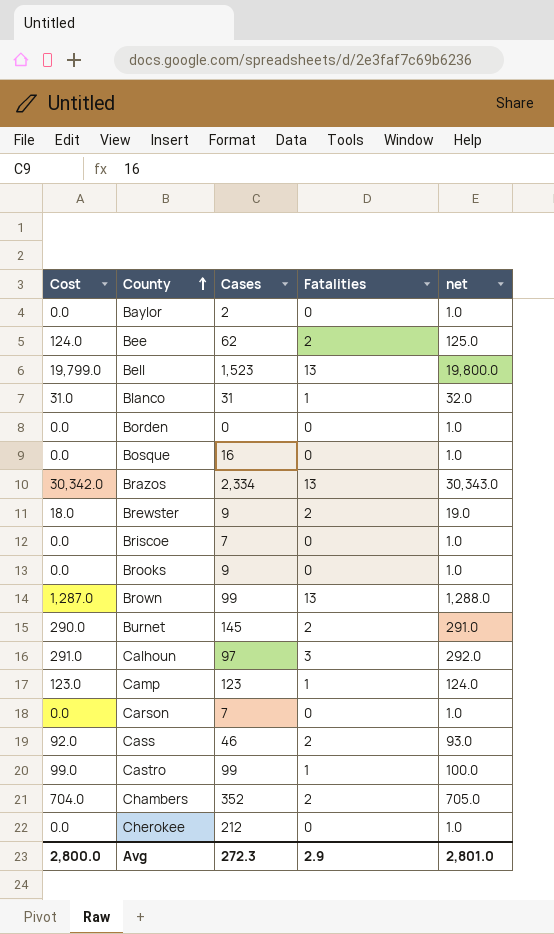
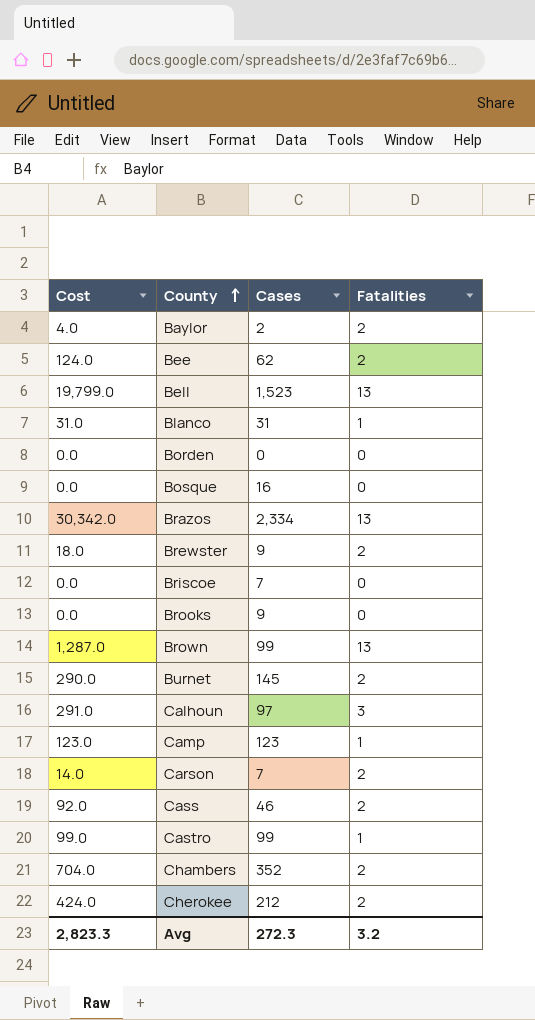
column net | formula: [Cost] + 1 -> none
Baylor | Cost: 0.0 -> 4.0
Baylor | Fatalities: 0 -> 2
Carson | Cost: 0.0 -> 14.0
Carson | Fatalities: 0 -> 2
Cherokee | Cost: 0.0 -> 424.0
Cherokee | Fatalities: 0 -> 2
Avg | Cost: 2,800.0 -> 2,823.3
Avg | Fatalities: 2.9 -> 3.2

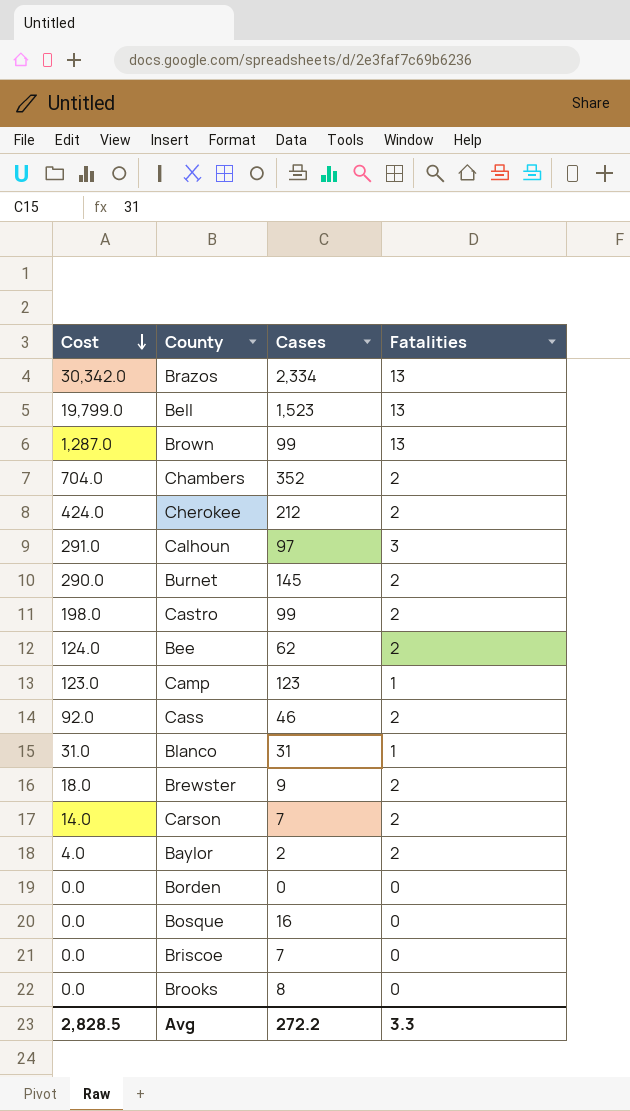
row order: County ascending -> Cost descending
Castro | Cost: 99.0 -> 198.0
Castro | Fatalities: 1 -> 2
Brooks | Cases: 9 -> 8
Avg | Cost: 2,823.3 -> 2,828.5
Avg | Cases: 272.3 -> 272.2
Avg | Fatalities: 3.2 -> 3.3

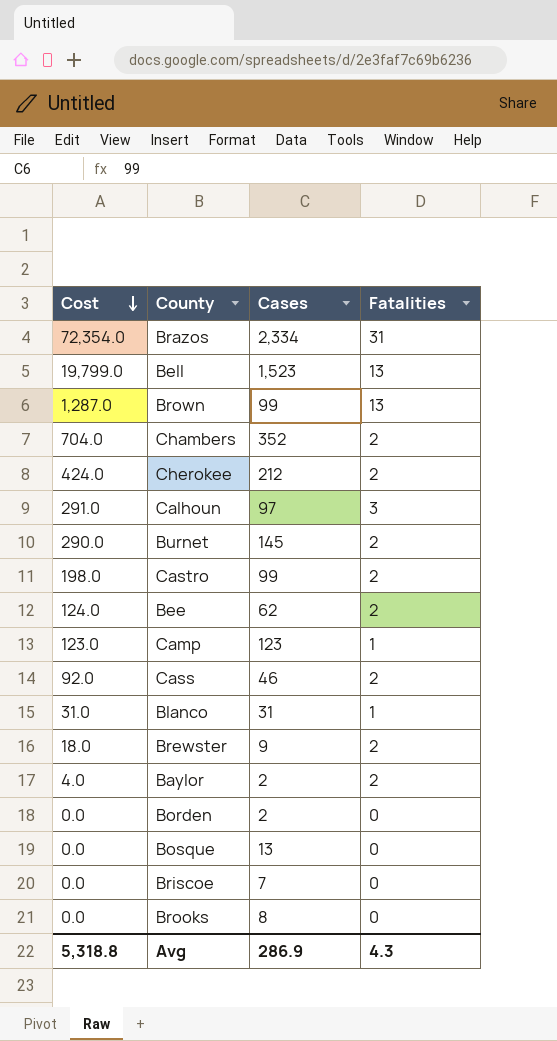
row Carson: 14.0 | 7 | 2 -> none
Brazos | Cost: 30,342.0 -> 72,354.0
Brazos | Fatalities: 13 -> 31
Borden | Cases: 0 -> 2
Bosque | Cases: 16 -> 13
Avg | Cost: 2,828.5 -> 5,318.8
Avg | Cases: 272.2 -> 286.9
Avg | Fatalities: 3.3 -> 4.3

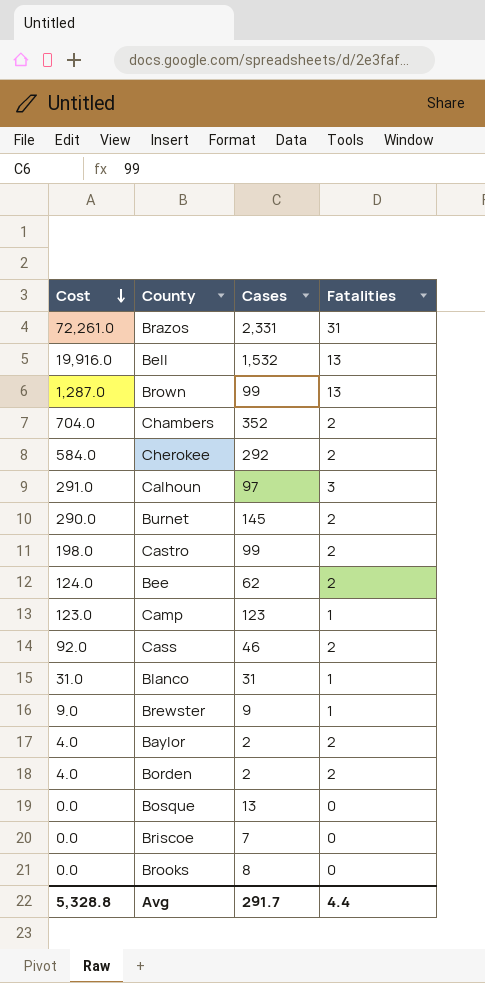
Brazos | Cost: 72,354.0 -> 72,261.0
Brazos | Cases: 2,334 -> 2,331
Bell | Cost: 19,799.0 -> 19,916.0
Bell | Cases: 1,523 -> 1,532
Cherokee | Cost: 424.0 -> 584.0
Cherokee | Cases: 212 -> 292
Brewster | Cost: 18.0 -> 9.0
Brewster | Fatalities: 2 -> 1
Borden | Cost: 0.0 -> 4.0
Borden | Fatalities: 0 -> 2
Avg | Cost: 5,318.8 -> 5,328.8
Avg | Cases: 286.9 -> 291.7
Avg | Fatalities: 4.3 -> 4.4

